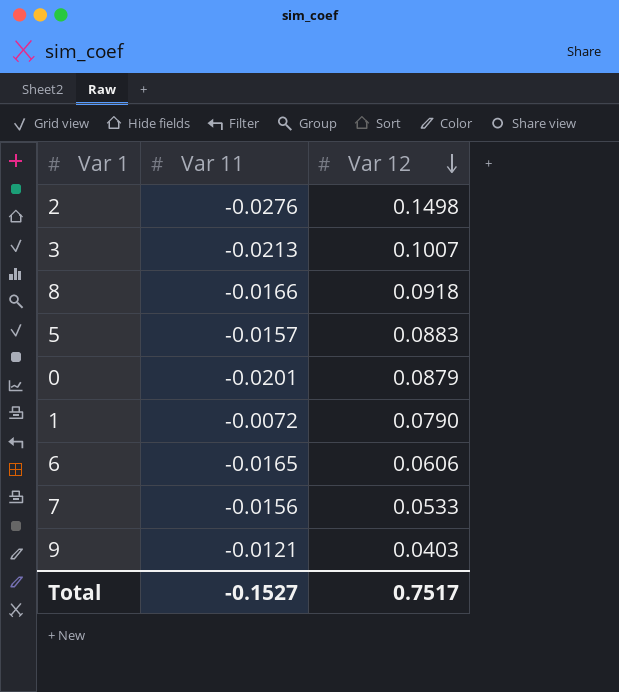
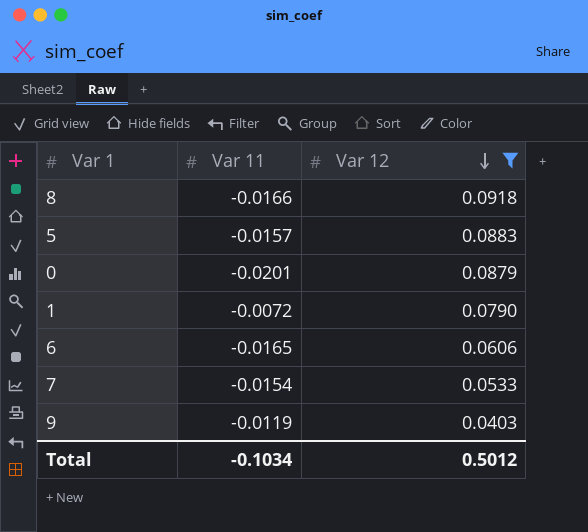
filter: none -> Var 12 <= 0.0918
7 | Var 11: -0.0156 -> -0.0154
9 | Var 11: -0.0121 -> -0.0119
Total | Var 11: -0.1527 -> -0.1034
Total | Var 12: 0.7517 -> 0.5012

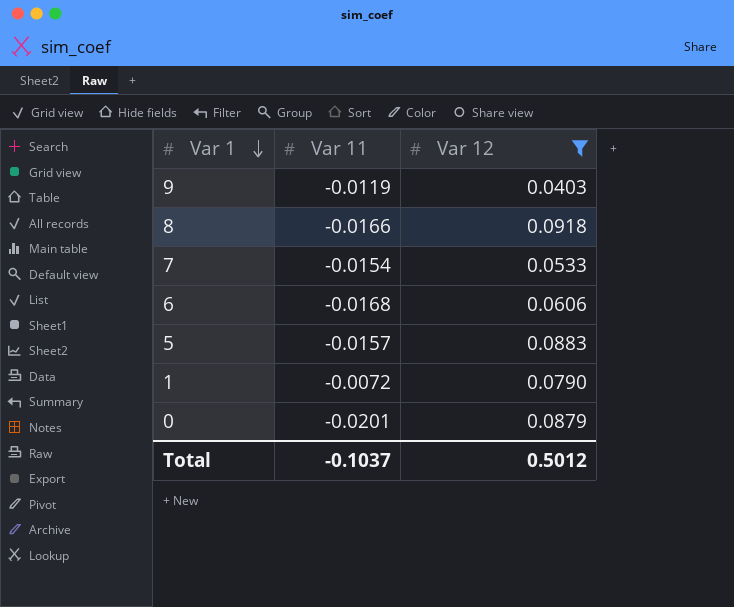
row order: Var 12 descending -> Var 1 descending
6 | Var 11: -0.0165 -> -0.0168
Total | Var 11: -0.1034 -> -0.1037

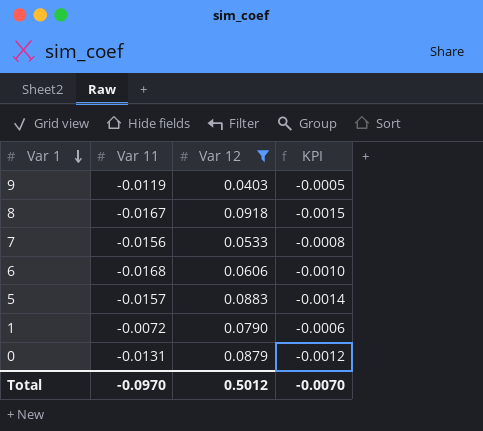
column KPI | formula: none -> [Var 11] * [Var 12]
8 | Var 11: -0.0166 -> -0.0167
7 | Var 11: -0.0154 -> -0.0156
0 | Var 11: -0.0201 -> -0.0131
Total | Var 11: -0.1037 -> -0.0970

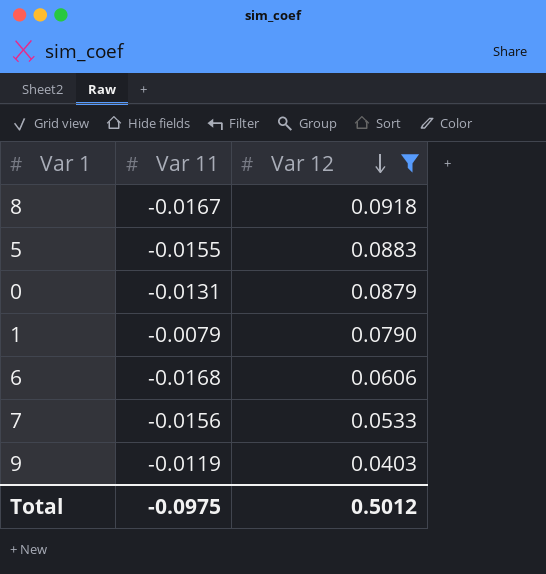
row order: Var 1 descending -> Var 12 descending
column KPI | formula: [Var 11] * [Var 12] -> none
5 | Var 11: -0.0157 -> -0.0155
1 | Var 11: -0.0072 -> -0.0079
Total | Var 11: -0.0970 -> -0.0975

